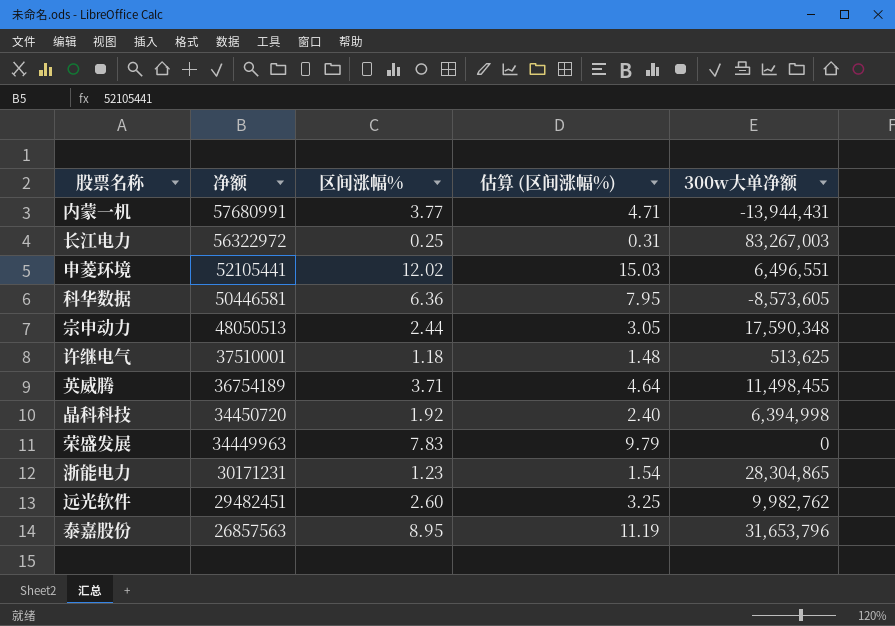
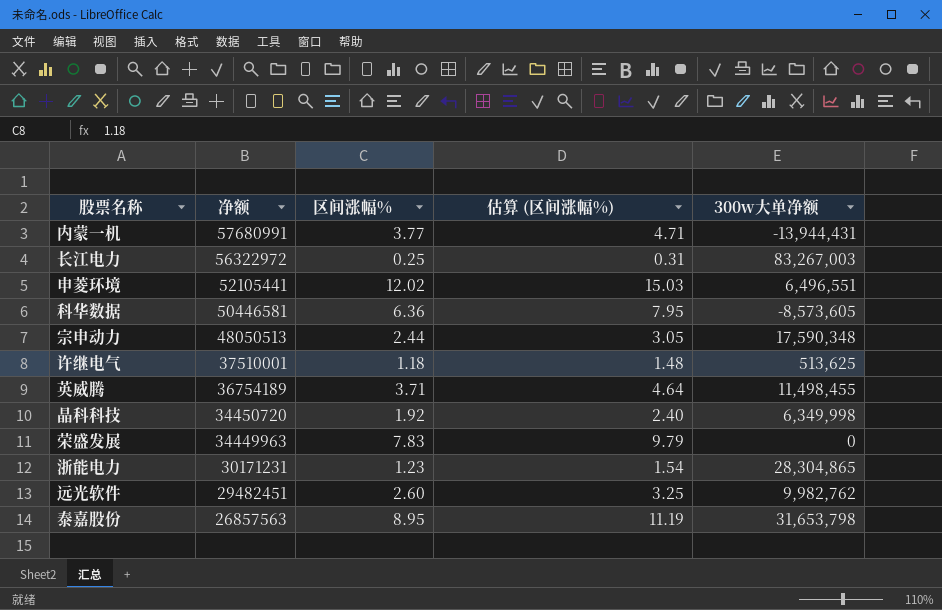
晶科科技 | 300w大单净额: 6,394,998 -> 6,349,998
泰嘉股份 | 300w大单净额: 31,653,796 -> 31,653,798

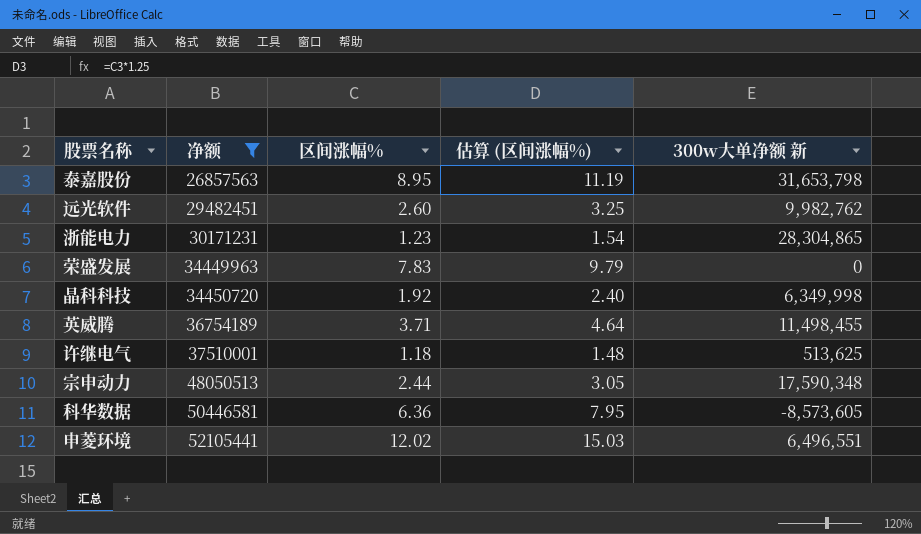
filter: none -> 净额 <= 52105441
row order: 净额 descending -> 净额 ascending
column name: 300w大单净额 -> 300w大单净额 新

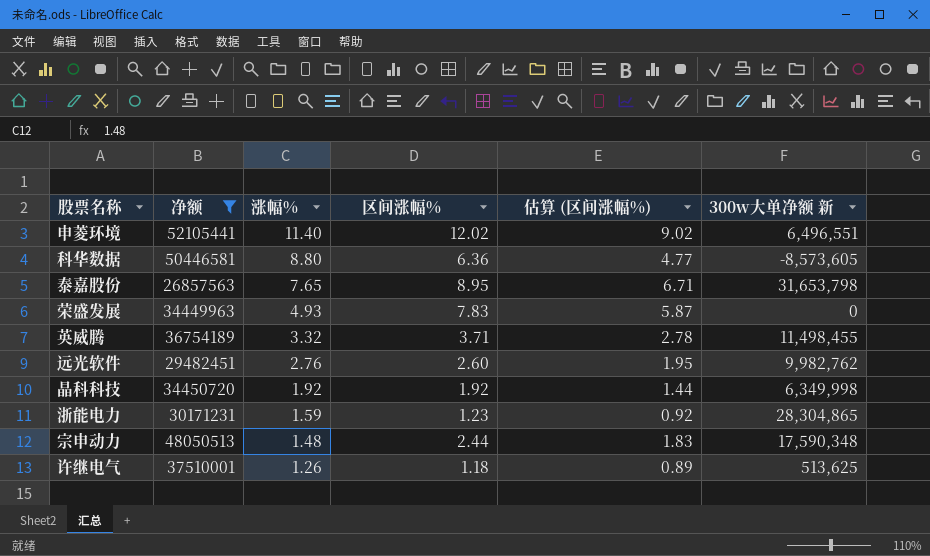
row order: 净额 ascending -> 涨幅% descending
column 涨幅% | position: none -> 3
column 估算 (区间涨幅%) | formula: [区间涨幅%] * 1.25 -> [区间涨幅%] * 0.75

